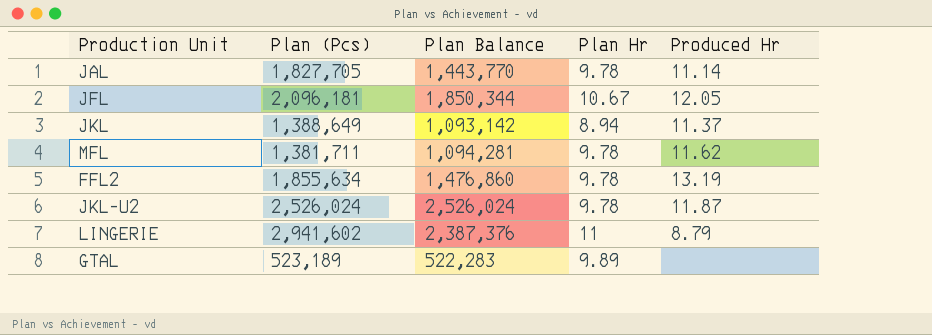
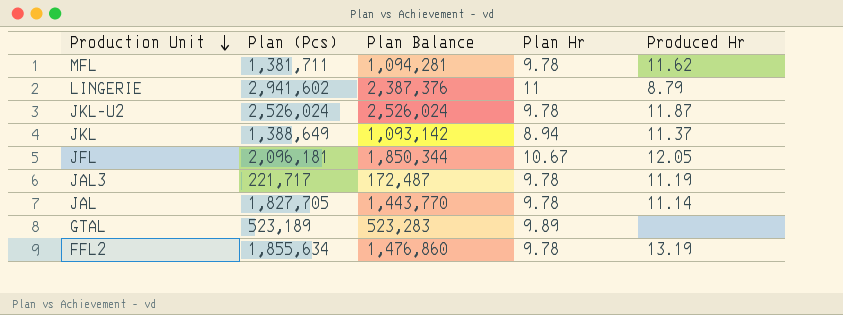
row order: none -> Production Unit descending
row JAL3: none -> 221,717 | 172,487 | 9.78 | 11.19
GTAL | Plan Balance: 522,283 -> 523,283

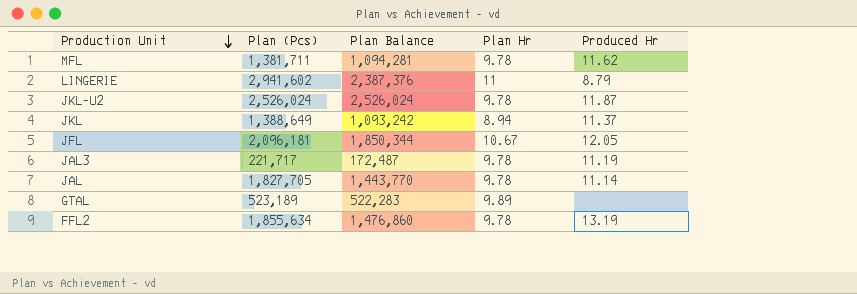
JKL | Plan Balance: 1,093,142 -> 1,093,242
GTAL | Plan Balance: 523,283 -> 522,283

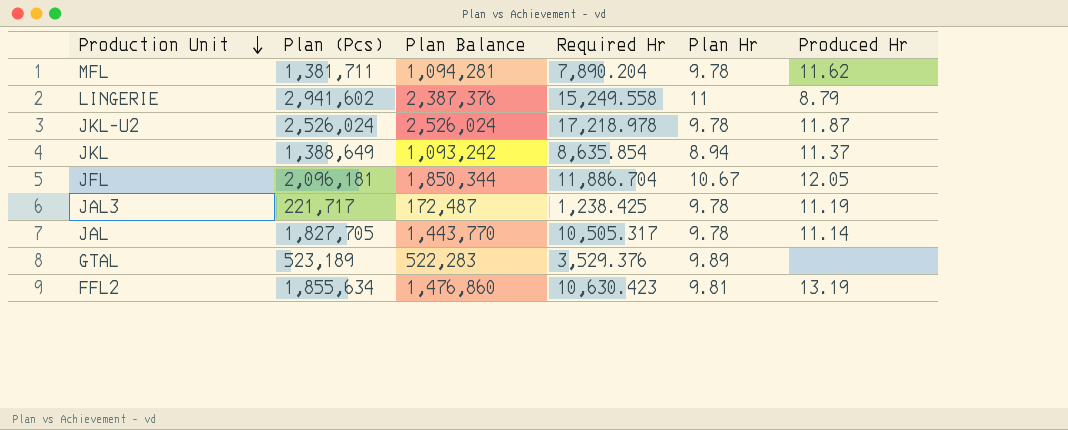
column Required Hr | position: none -> 4
FFL2 | Plan Hr: 9.78 -> 9.81

